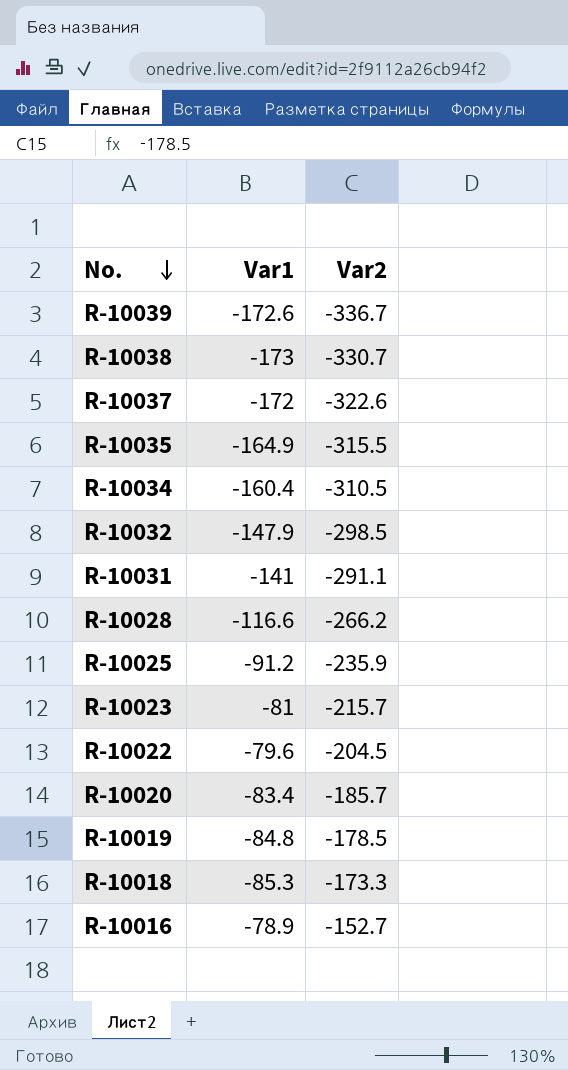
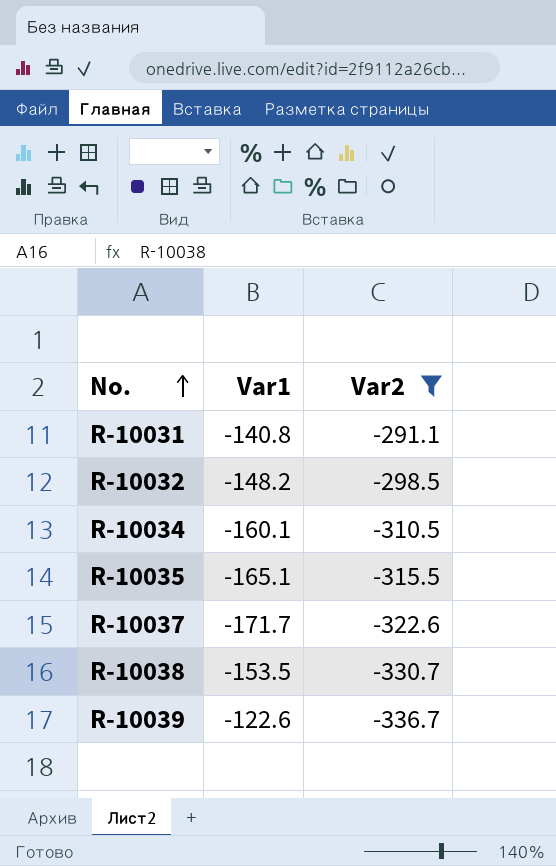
filter: none -> Var2 <= -291.1
row order: No. descending -> No. ascending
R-10031 | Var1: -141 -> -140.8
R-10032 | Var1: -147.9 -> -148.2
R-10034 | Var1: -160.4 -> -160.1
R-10035 | Var1: -164.9 -> -165.1
R-10037 | Var1: -172 -> -171.7
R-10038 | Var1: -173 -> -153.5
R-10039 | Var1: -172.6 -> -122.6

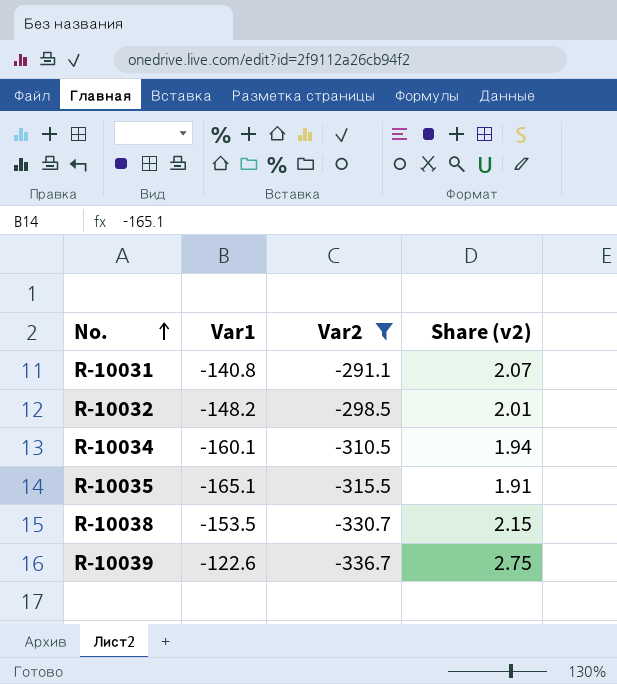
column Share (v2) | formula: none -> [Var2] / [Var1]
row R-10037: -171.7 | -322.6 -> none

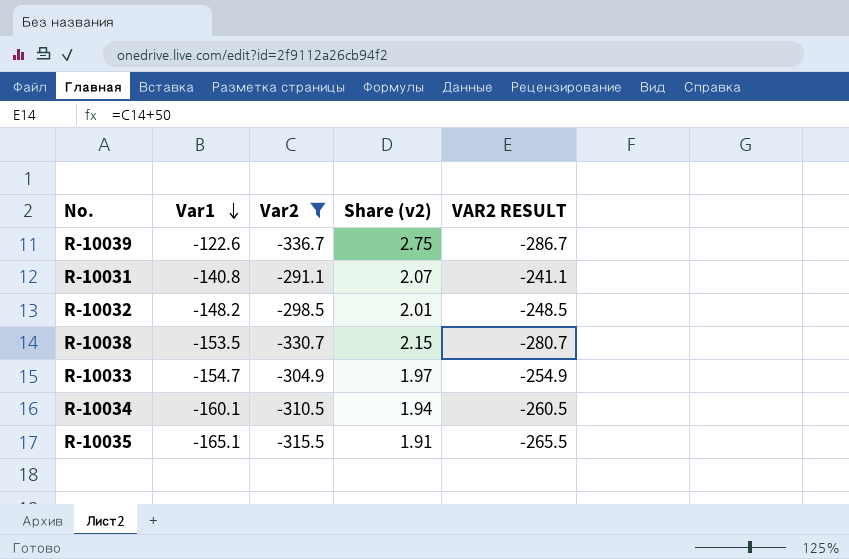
row order: No. ascending -> Var1 descending
column VAR2 RESULT | formula: none -> [Var2] + 50
row R-10033: none -> -154.7 | -304.9 | 1.97 | -254.9

